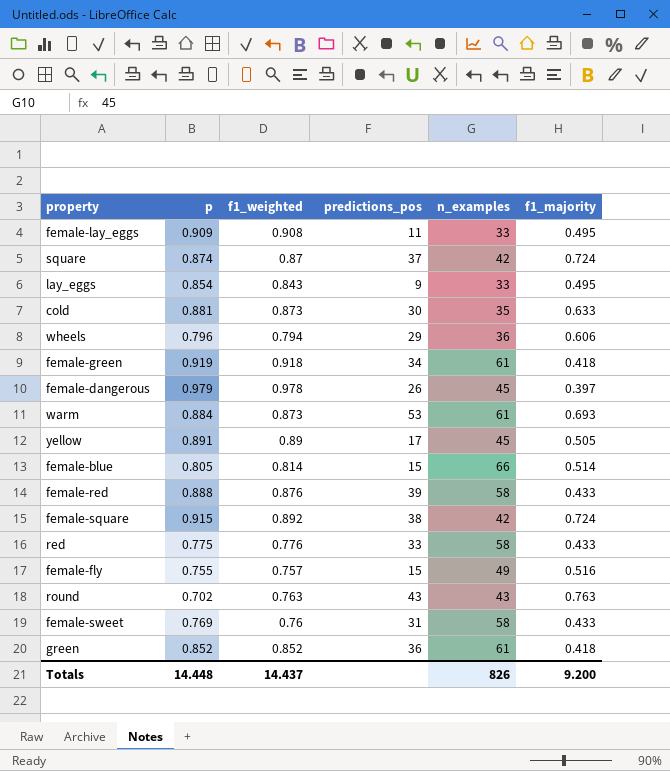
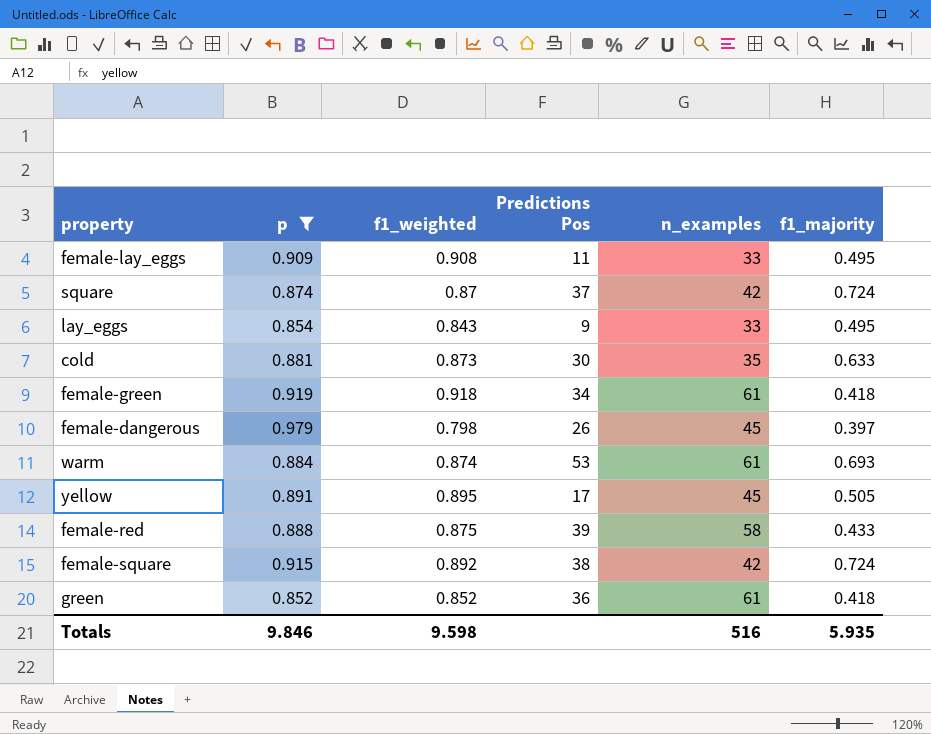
filter: none -> p >= 0.852
column name: predictions_pos -> Predictions Pos
female-dangerous | f1_weighted: 0.978 -> 0.798
warm | f1_weighted: 0.873 -> 0.874
yellow | f1_weighted: 0.89 -> 0.895
female-red | f1_weighted: 0.876 -> 0.875
Totals | p: 14.448 -> 9.846
Totals | f1_weighted: 14.437 -> 9.598
Totals | n_examples: 826 -> 516
Totals | f1_majority: 9.200 -> 5.935

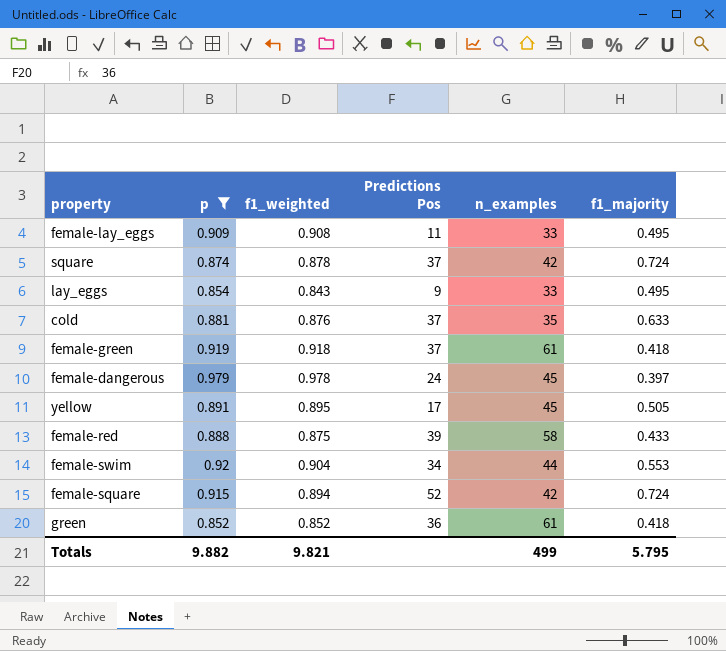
row warm: 0.884 | 0.874 | 53 | 61 | 0.693 -> none
square | f1_weighted: 0.87 -> 0.878
cold | f1_weighted: 0.873 -> 0.876
cold | Predictions Pos: 30 -> 37
female-green | Predictions Pos: 34 -> 37
female-dangerous | f1_weighted: 0.798 -> 0.978
female-dangerous | Predictions Pos: 26 -> 24
row female-swim: none -> 0.92 | 0.904 | 34 | 44 | 0.553
female-square | f1_weighted: 0.892 -> 0.894
female-square | Predictions Pos: 38 -> 52
Totals | p: 9.846 -> 9.882
Totals | f1_weighted: 9.598 -> 9.821
Totals | n_examples: 516 -> 499
Totals | f1_majority: 5.935 -> 5.795

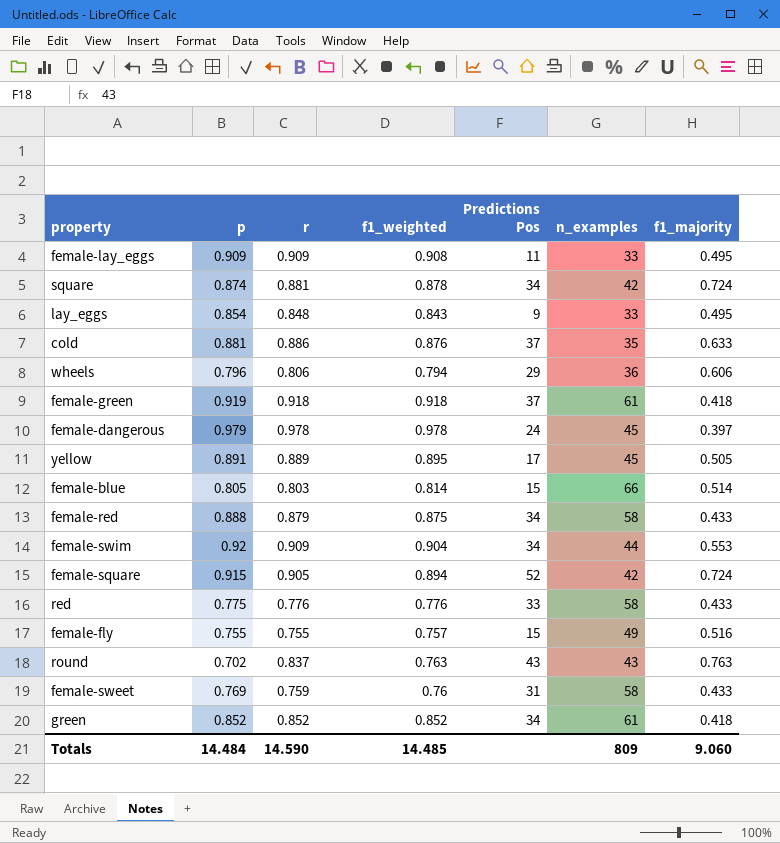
filter: p >= 0.852 -> none
column r | position: none -> 3
square | Predictions Pos: 37 -> 34
female-red | Predictions Pos: 39 -> 34
green | Predictions Pos: 36 -> 34
Totals | p: 9.882 -> 14.484
Totals | f1_weighted: 9.821 -> 14.485
Totals | n_examples: 499 -> 809
Totals | f1_majority: 5.795 -> 9.060

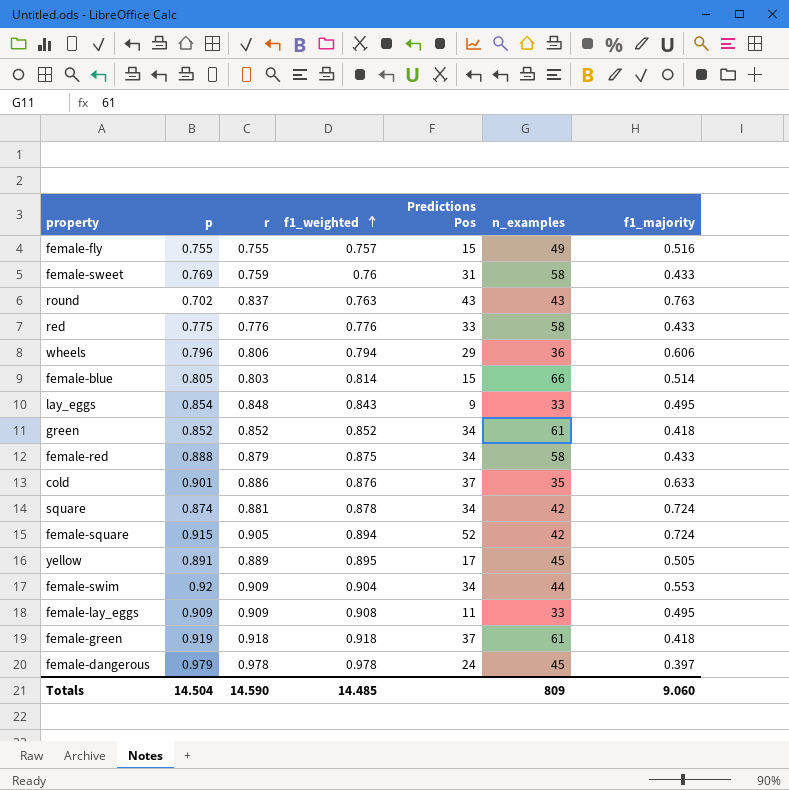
row order: none -> f1_weighted ascending
cold | p: 0.881 -> 0.901
Totals | p: 14.484 -> 14.504

